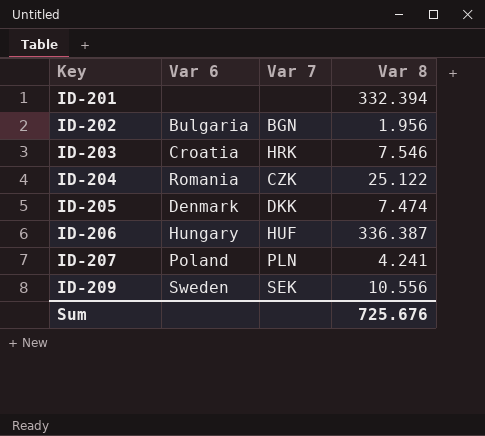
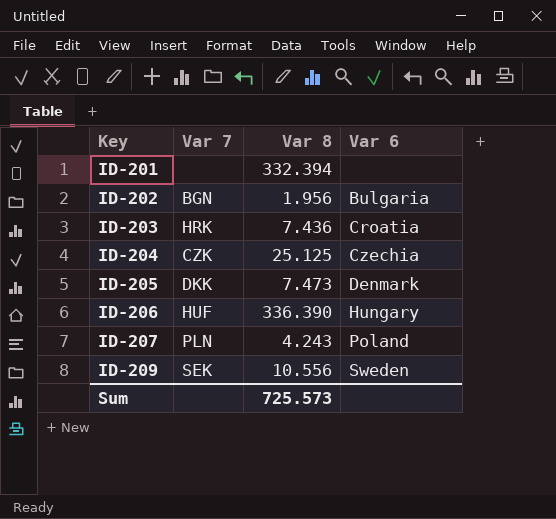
column Var 6 | position: 2 -> 4
ID-203 | Var 8: 7.546 -> 7.436
ID-204 | Var 8: 25.122 -> 25.125
ID-204 | Var 6: Romania -> Czechia
ID-205 | Var 8: 7.474 -> 7.473
ID-206 | Var 8: 336.387 -> 336.390
ID-207 | Var 8: 4.241 -> 4.243
Sum | Var 8: 725.676 -> 725.573

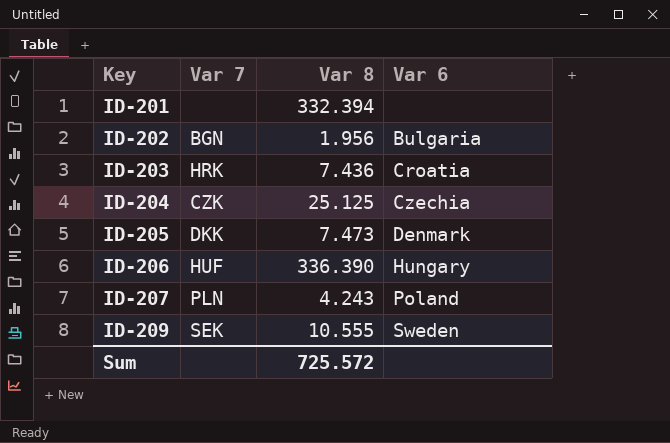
ID-209 | Var 8: 10.556 -> 10.555
Sum | Var 8: 725.573 -> 725.572

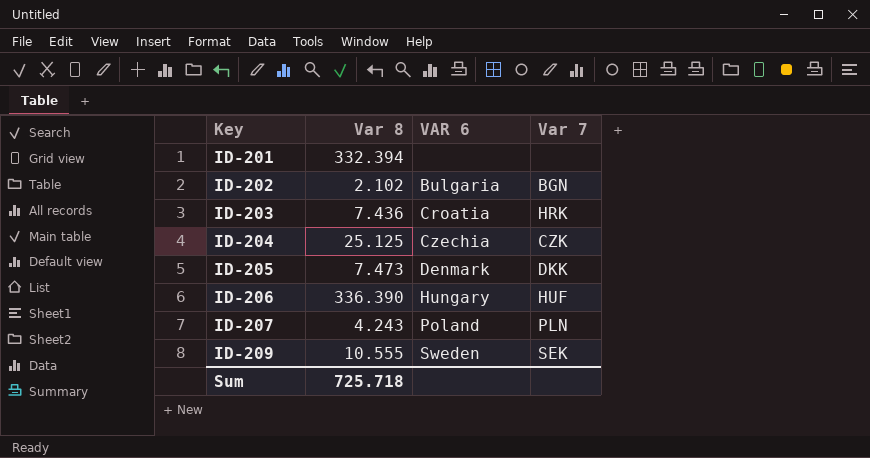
column name: Var 6 -> VAR 6
column Var 7 | position: 2 -> 4
ID-202 | Var 8: 1.956 -> 2.102
Sum | Var 8: 725.572 -> 725.718

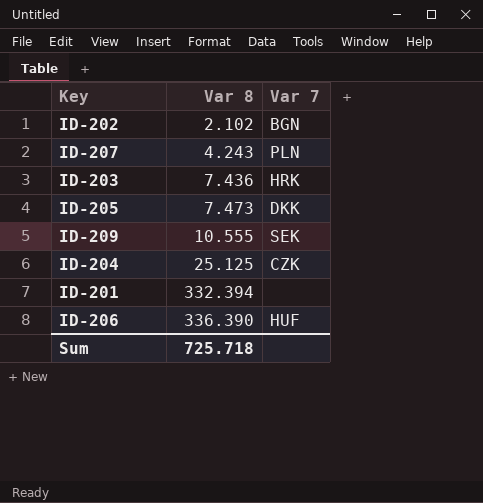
row order: Key ascending -> Var 8 ascending
column VAR 6 | position: 3 -> none

